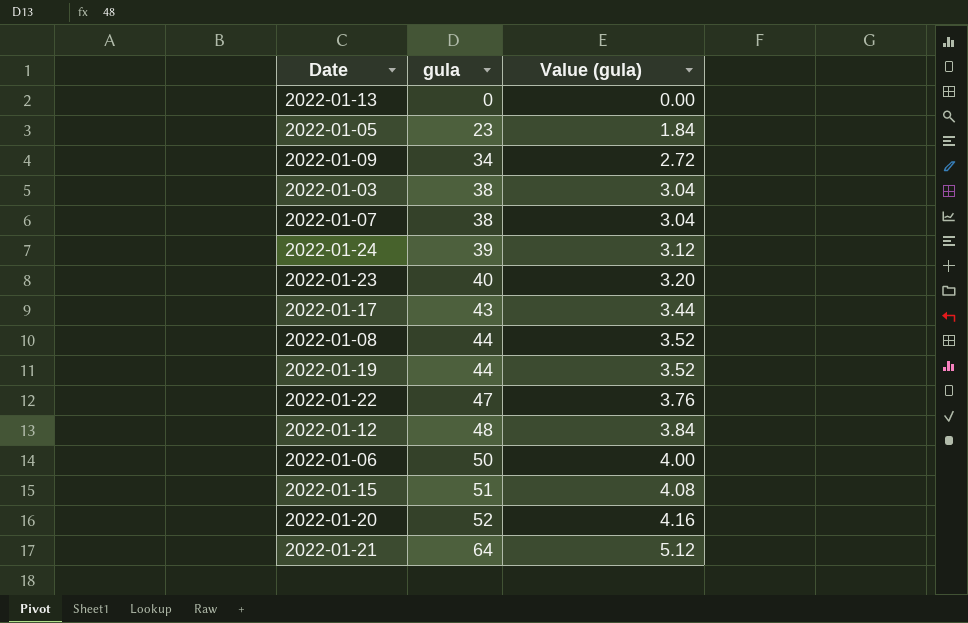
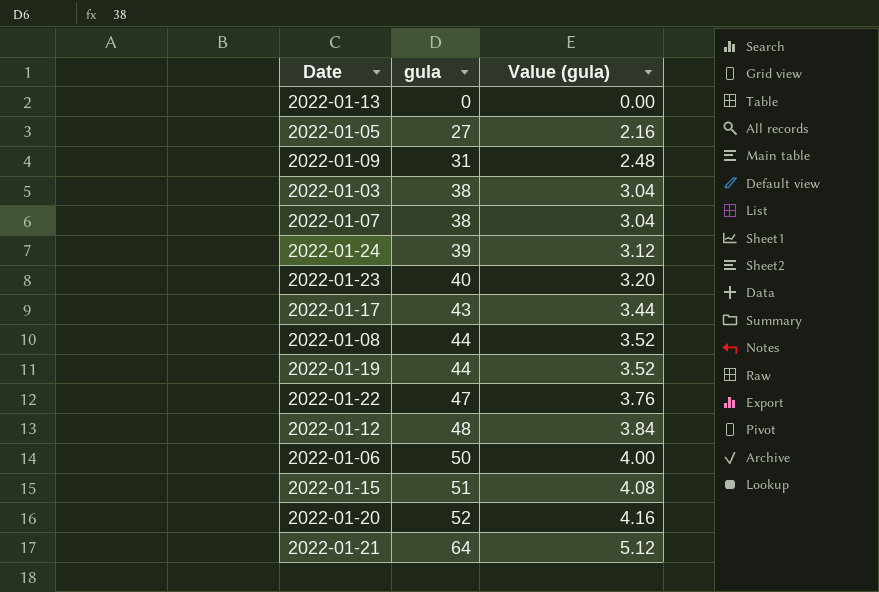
2022-01-05 | gula: 23 -> 27
2022-01-05 | Value (gula): 1.84 -> 2.16
2022-01-09 | gula: 34 -> 31
2022-01-09 | Value (gula): 2.72 -> 2.48

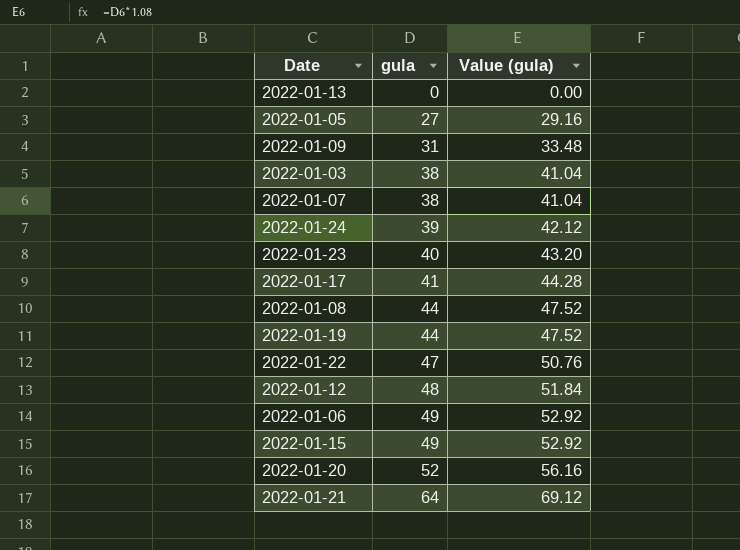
column Value (gula) | formula: [gula] * 0.08 -> [gula] * 1.08
2022-01-17 | gula: 43 -> 41
2022-01-06 | gula: 50 -> 49
2022-01-15 | gula: 51 -> 49

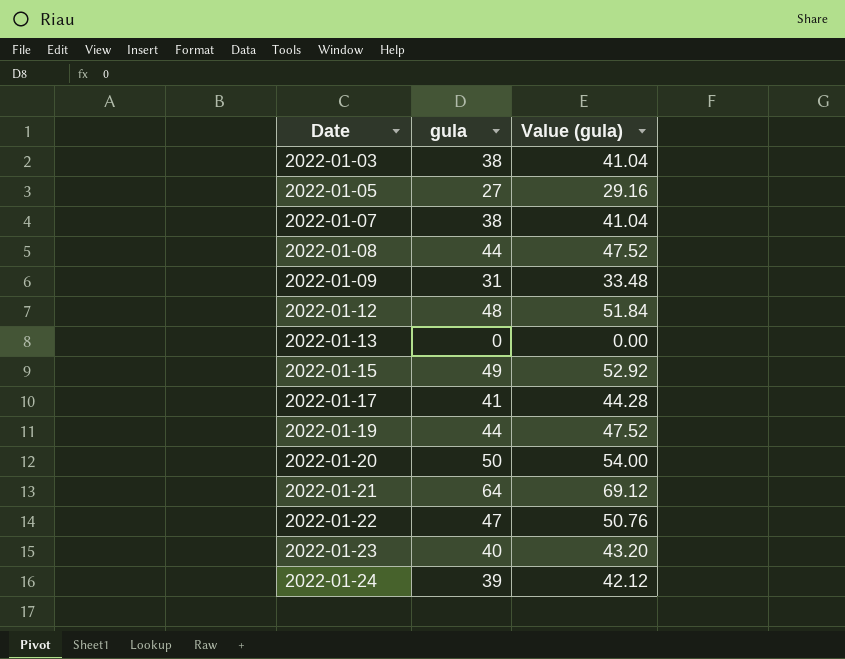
row order: gula ascending -> Date ascending
row 2022-01-06: 49 | 52.92 -> none
2022-01-20 | gula: 52 -> 50
2022-01-20 | Value (gula): 56.16 -> 54.00

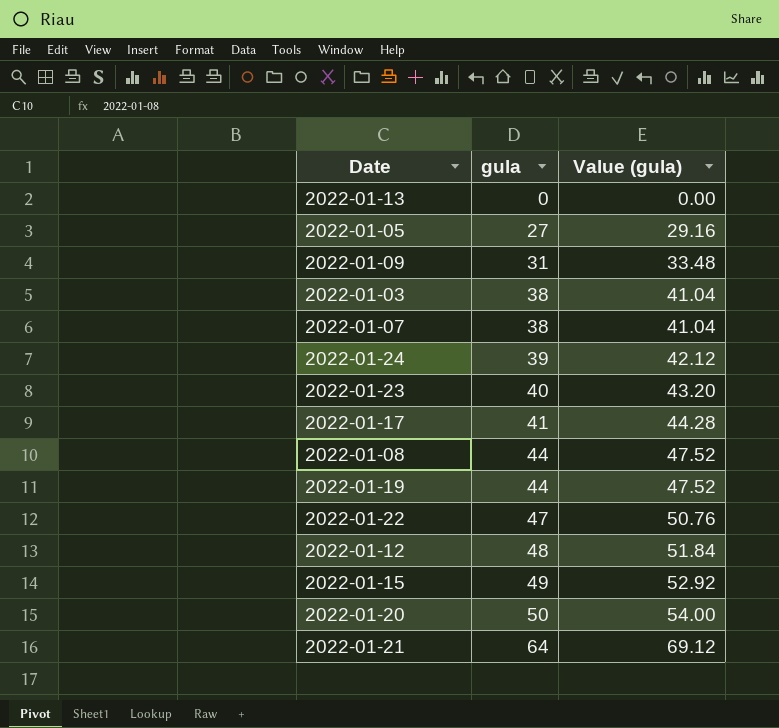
row order: Date ascending -> gula ascending

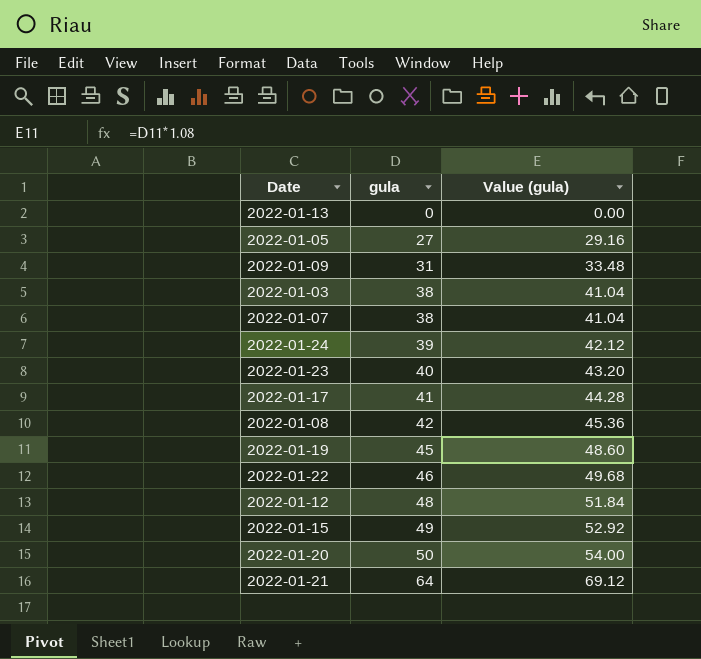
2022-01-08 | gula: 44 -> 42
2022-01-08 | Value (gula): 47.52 -> 45.36
2022-01-19 | gula: 44 -> 45
2022-01-19 | Value (gula): 47.52 -> 48.60
2022-01-22 | gula: 47 -> 46
2022-01-22 | Value (gula): 50.76 -> 49.68

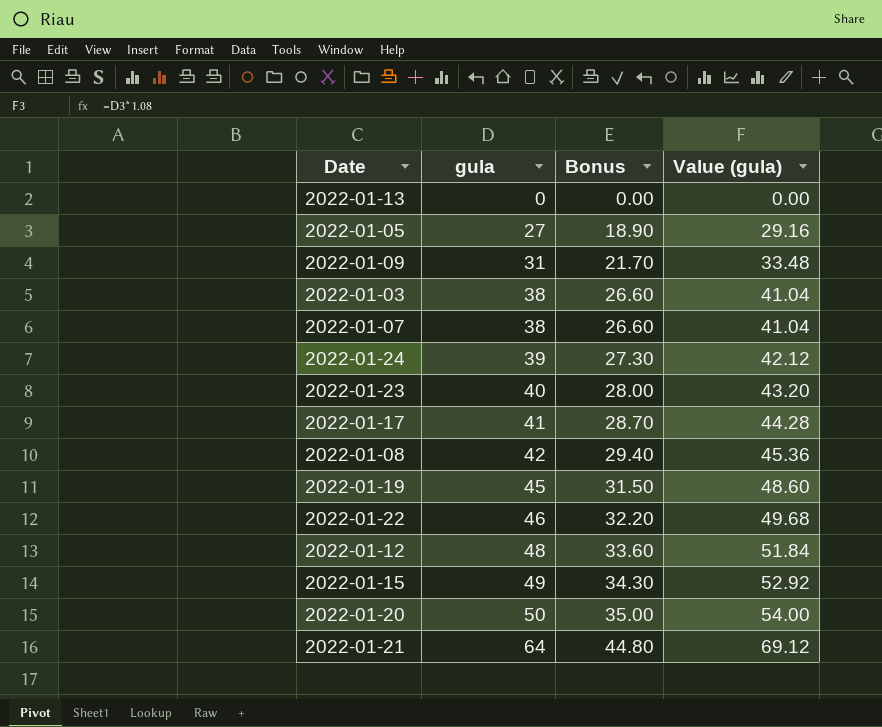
column Bonus | formula: none -> [gula] * 0.7

